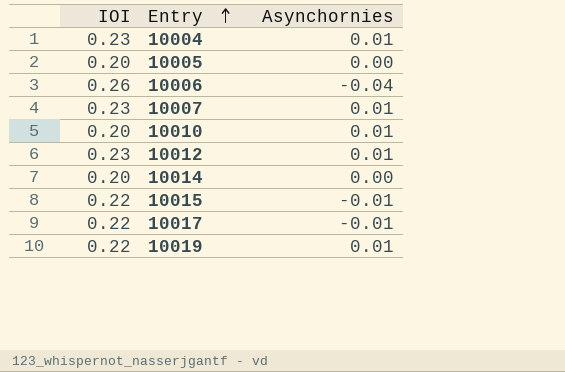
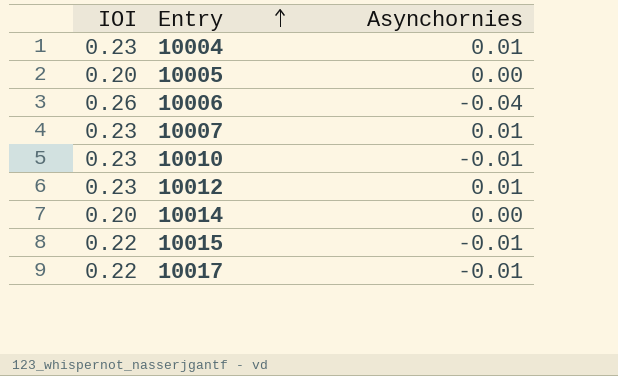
row 10019: 0.22 | 0.01 -> none
10010 | IOI: 0.20 -> 0.23
10010 | Asynchornies: 0.01 -> -0.01

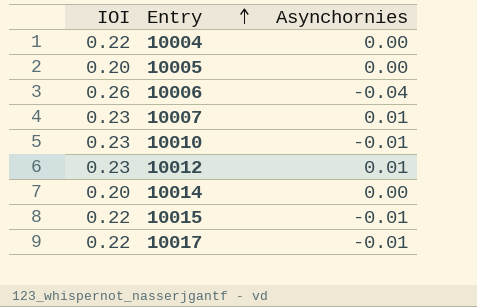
10004 | IOI: 0.23 -> 0.22
10004 | Asynchornies: 0.01 -> 0.00

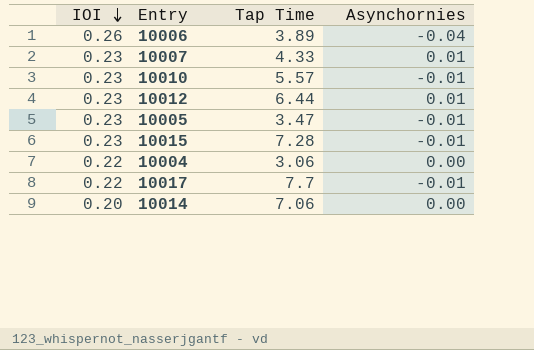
row order: Entry ascending -> IOI descending
column Tap Time | position: none -> 3
10005 | IOI: 0.20 -> 0.23
10005 | Asynchornies: 0.00 -> -0.01
10015 | IOI: 0.22 -> 0.23

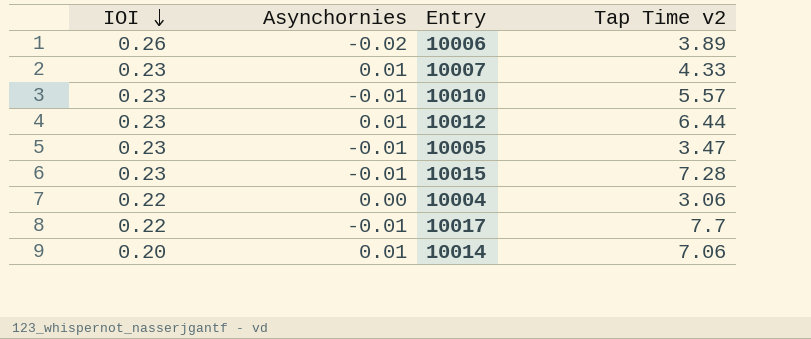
column Asynchornies | position: 4 -> 2
column name: Tap Time -> Tap Time v2
10006 | Asynchornies: -0.04 -> -0.02
10014 | Asynchornies: 0.00 -> 0.01

